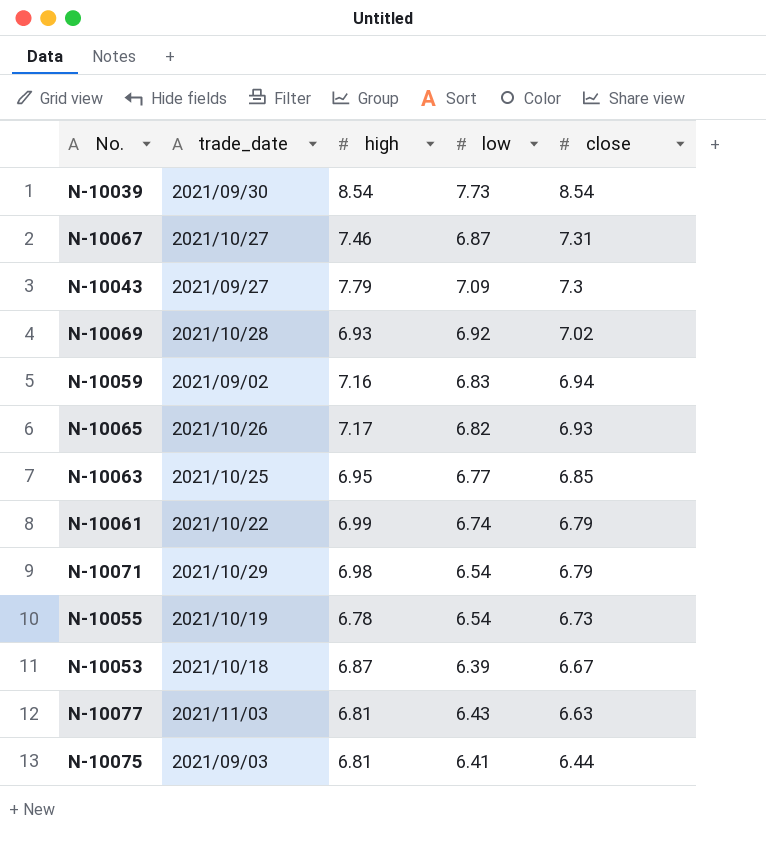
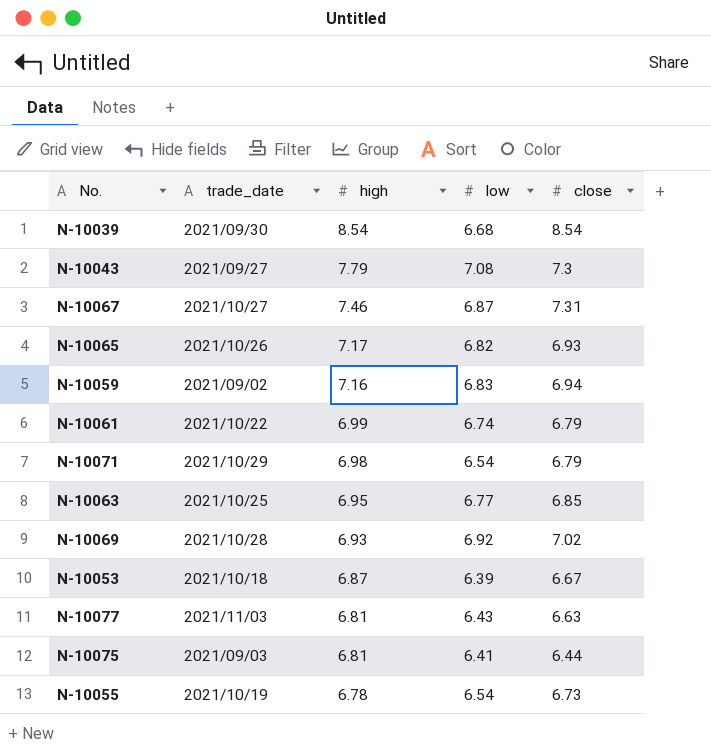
row order: close descending -> high descending
N-10039 | low: 7.73 -> 6.68
N-10043 | low: 7.09 -> 7.08

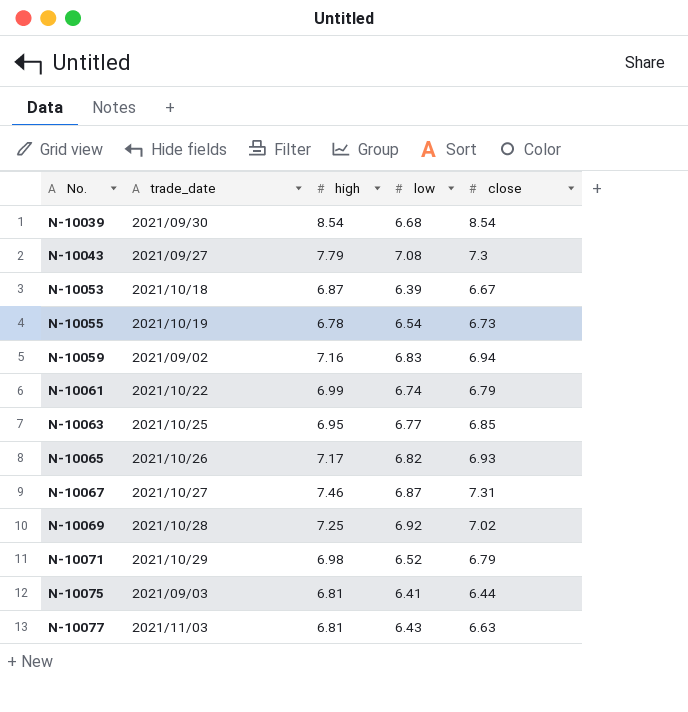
row order: high descending -> No. ascending
N-10069 | high: 6.93 -> 7.25
N-10071 | low: 6.54 -> 6.52

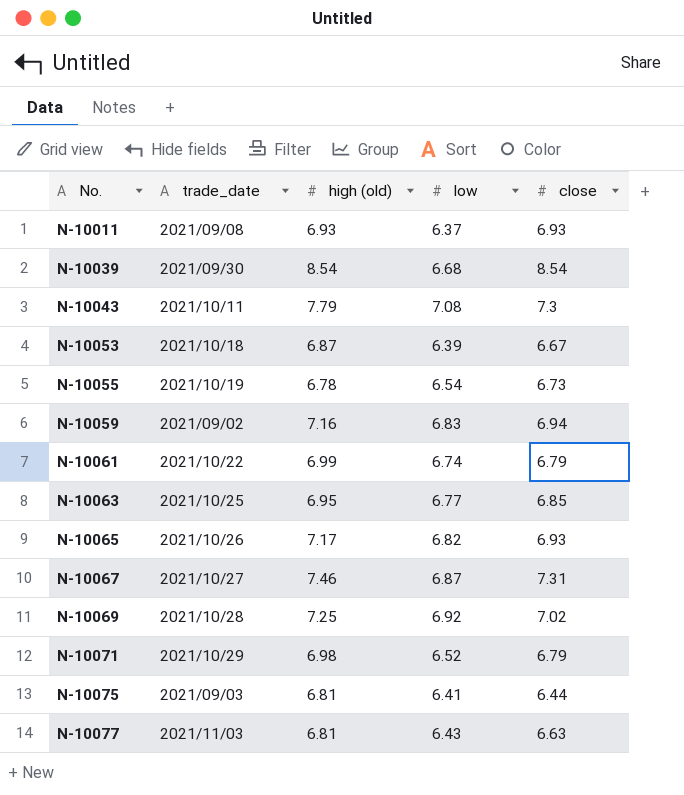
column name: high -> high (old)
row N-10011: none -> 2021/09/08 | 6.93 | 6.37 | 6.93
N-10043 | trade_date: 2021/09/27 -> 2021/10/11

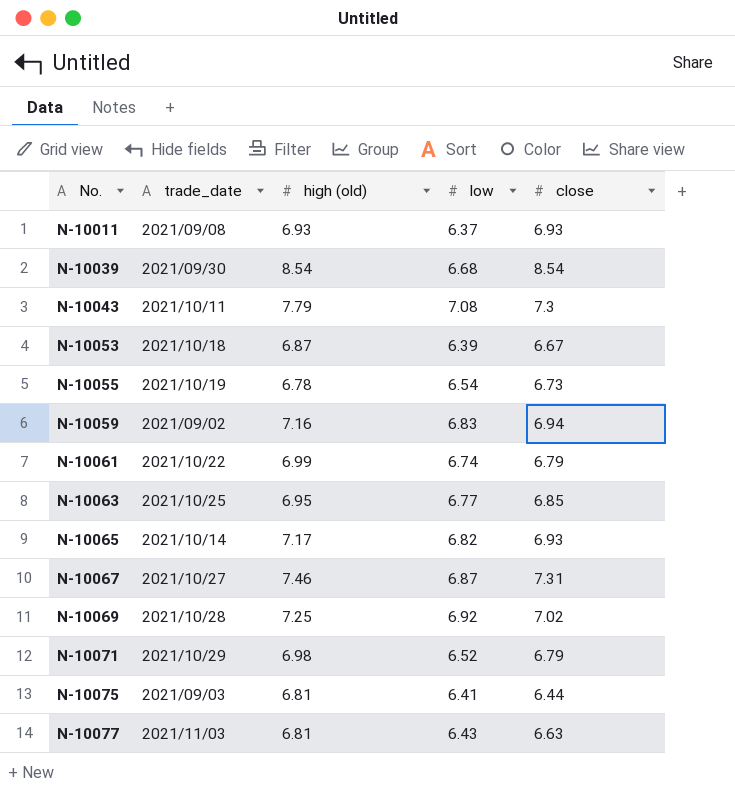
N-10065 | trade_date: 2021/10/26 -> 2021/10/14

